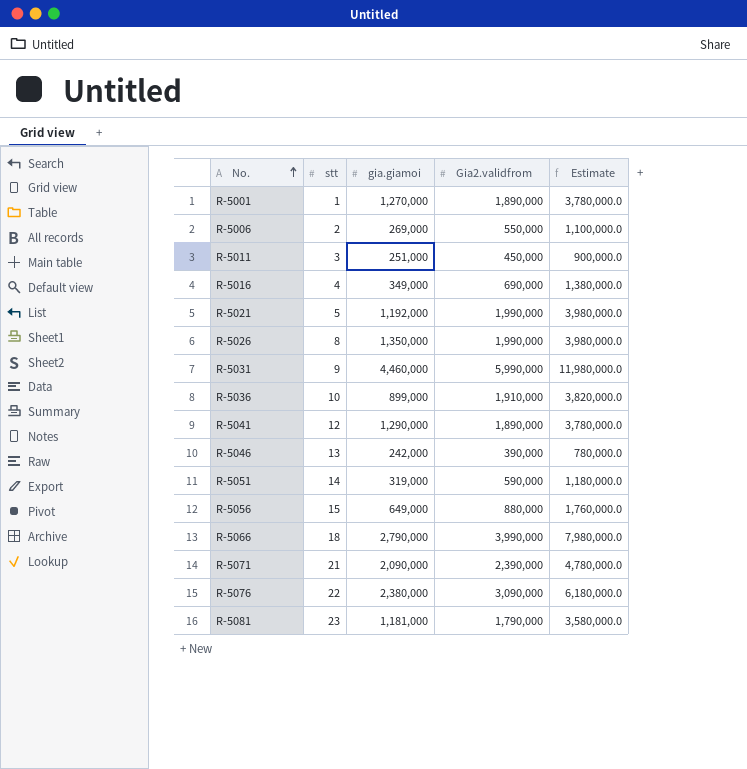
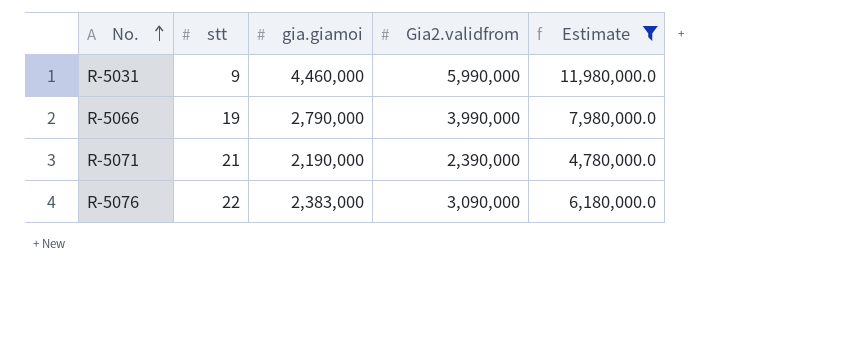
filter: none -> Estimate >= 4,780,000.0
R-5066 | stt: 18 -> 19
R-5071 | gia.giamoi: 2,090,000 -> 2,190,000
R-5076 | gia.giamoi: 2,380,000 -> 2,383,000

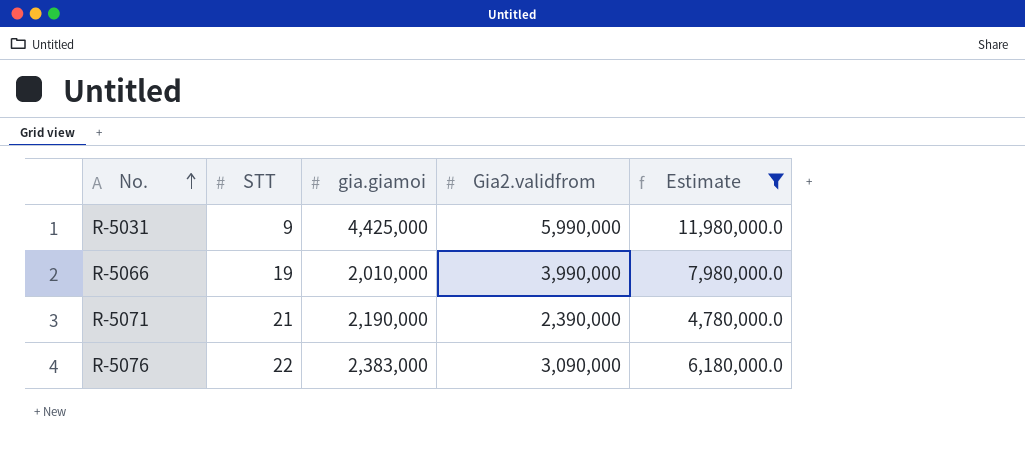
column name: stt -> STT
R-5031 | gia.giamoi: 4,460,000 -> 4,425,000
R-5066 | gia.giamoi: 2,790,000 -> 2,010,000

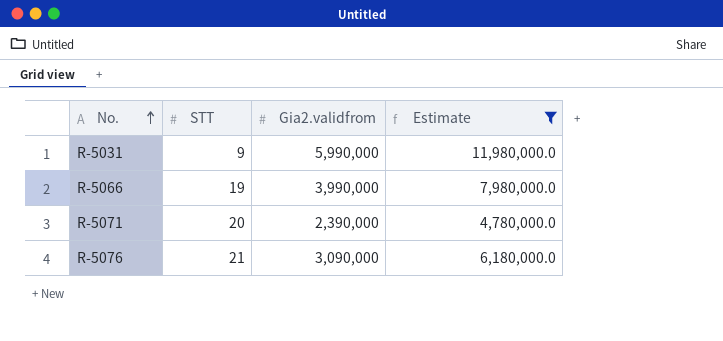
column gia.giamoi | position: 3 -> none
R-5071 | STT: 21 -> 20
R-5076 | STT: 22 -> 21

